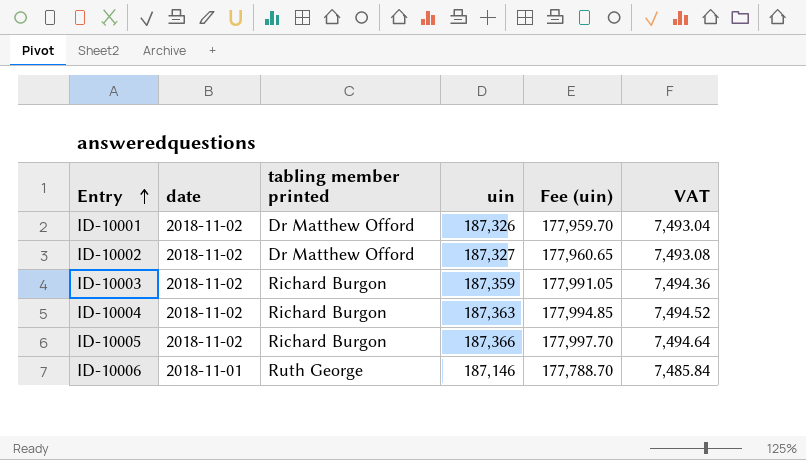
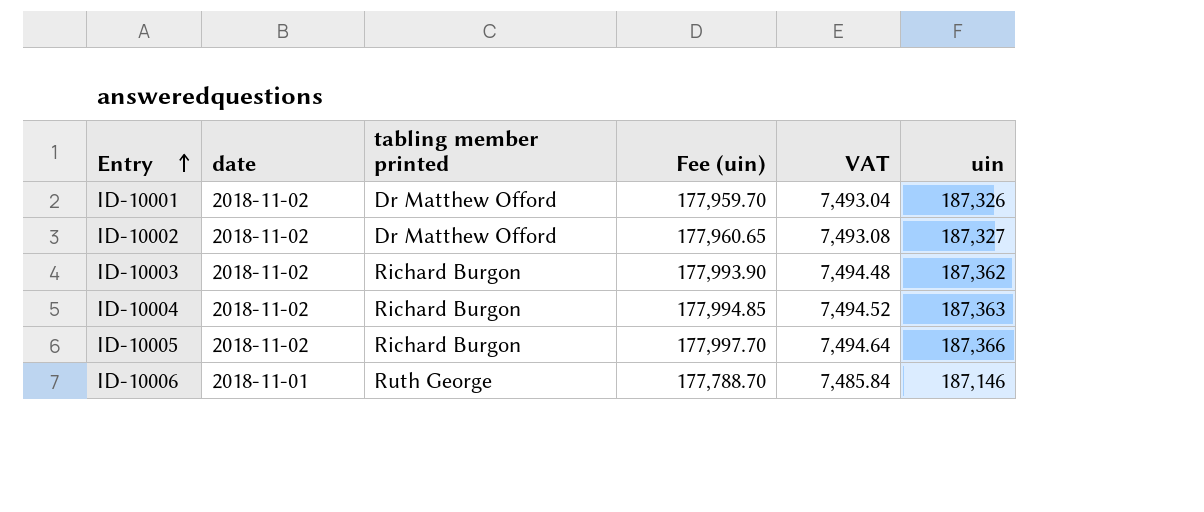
column uin | position: 4 -> 6
ID-10003 | Fee (uin): 177,991.05 -> 177,993.90
ID-10003 | VAT: 7,494.36 -> 7,494.48
ID-10003 | uin: 187,359 -> 187,362

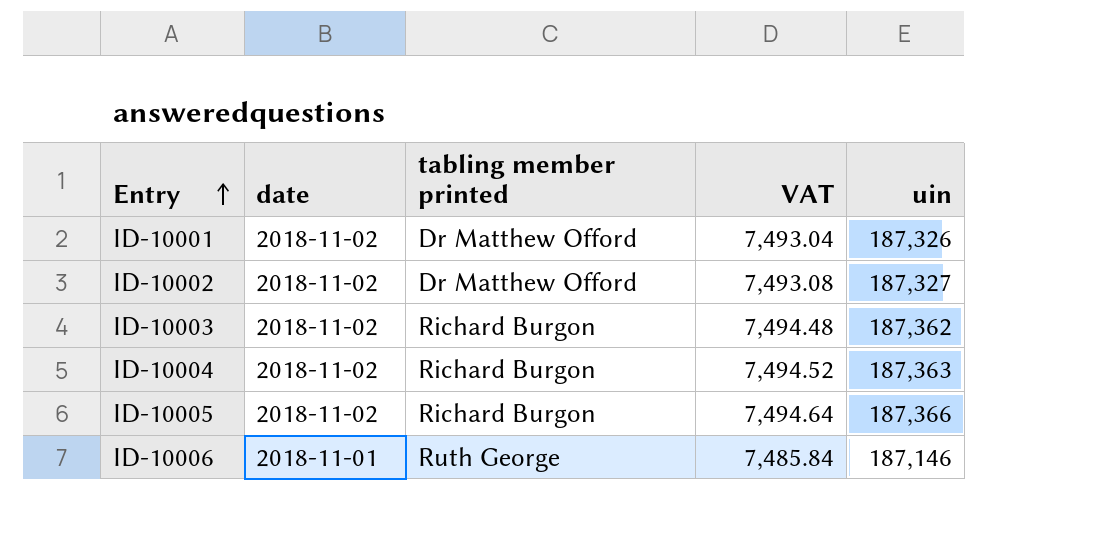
column Fee (uin) | formula: [uin] * 0.95 -> none

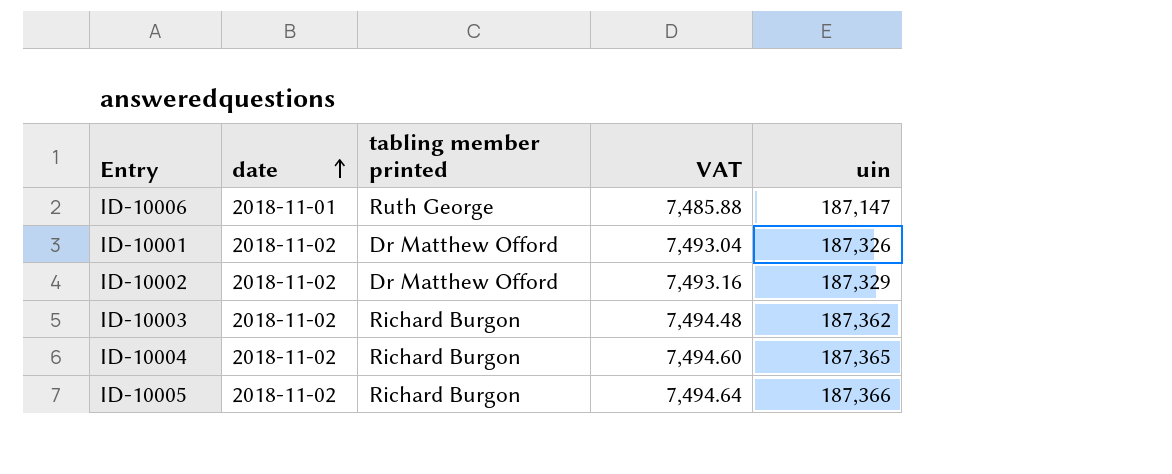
row order: Entry ascending -> date ascending
ID-10006 | VAT: 7,485.84 -> 7,485.88
ID-10006 | uin: 187,146 -> 187,147
ID-10002 | VAT: 7,493.08 -> 7,493.16
ID-10002 | uin: 187,327 -> 187,329
ID-10004 | VAT: 7,494.52 -> 7,494.60
ID-10004 | uin: 187,363 -> 187,365

